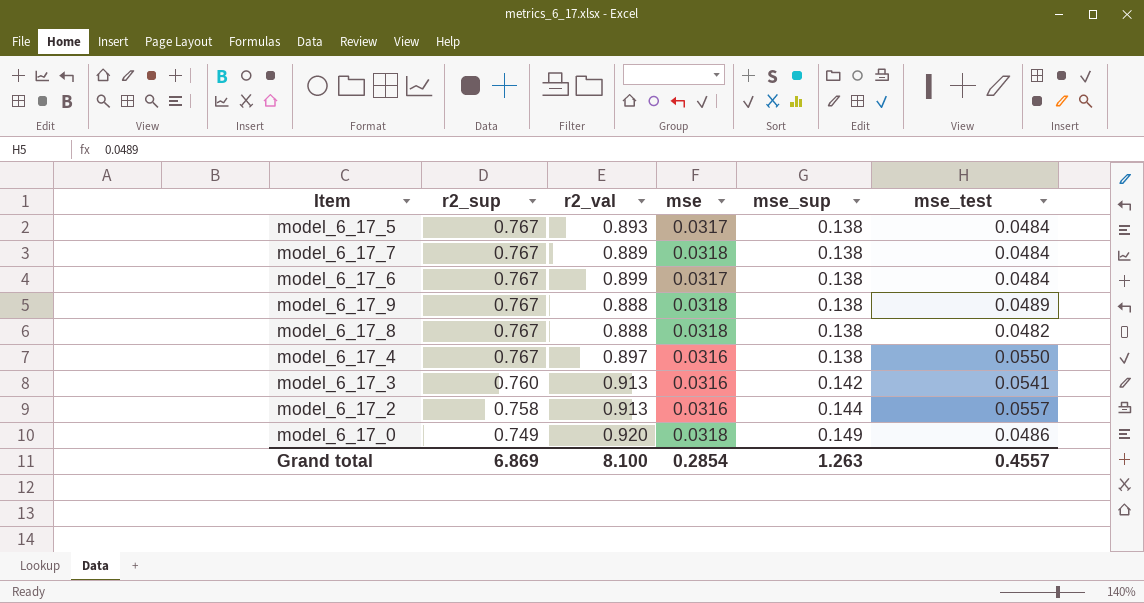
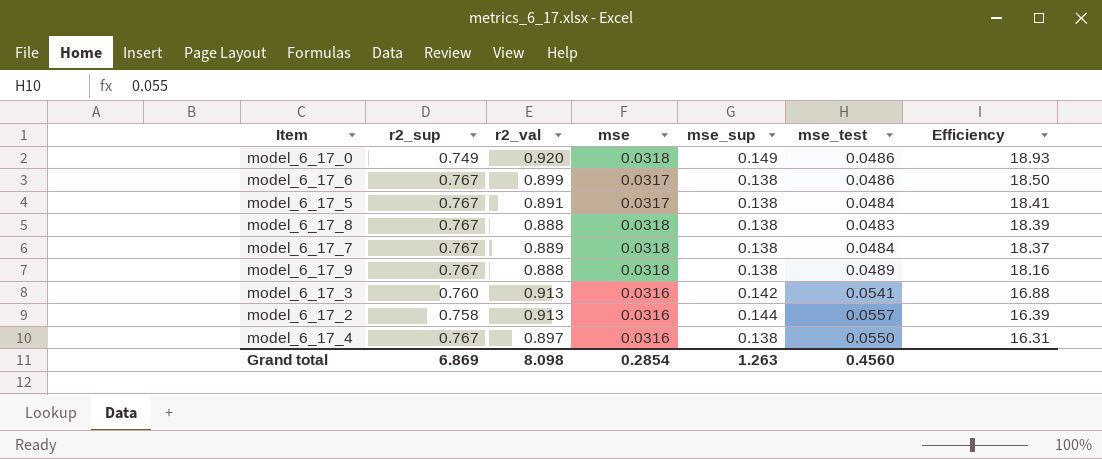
row order: r2_sup descending -> Efficiency descending
column Efficiency | formula: none -> [r2_val] / [mse_test]
model_6_17_6 | mse_test: 0.0484 -> 0.0486
model_6_17_5 | r2_val: 0.893 -> 0.891
model_6_17_8 | mse_test: 0.0482 -> 0.0483
Grand total | r2_val: 8.100 -> 8.098
Grand total | mse_test: 0.4557 -> 0.4560

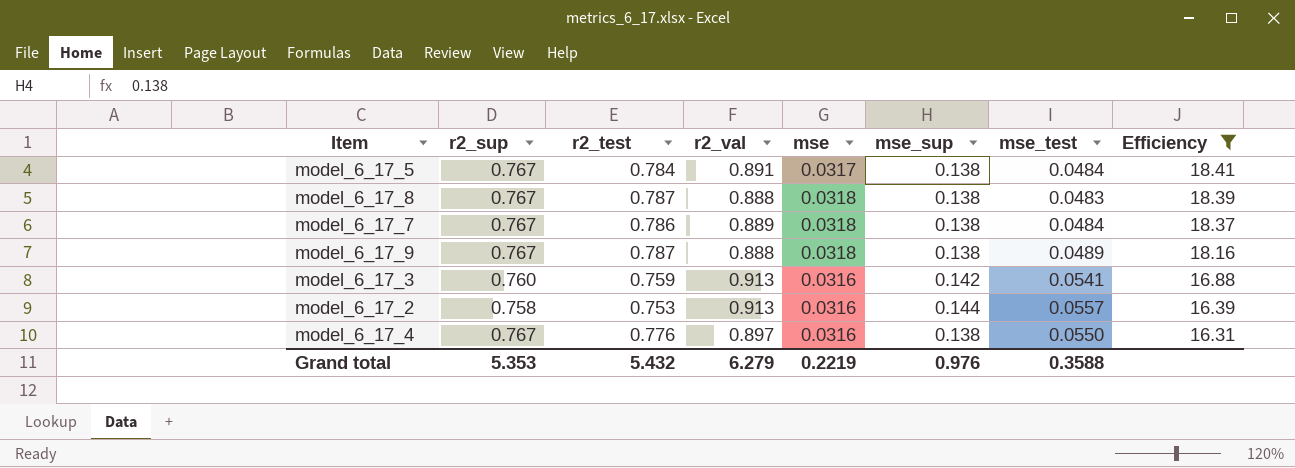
filter: none -> Efficiency <= 18.41
column r2_test | position: none -> 3
Grand total | r2_sup: 6.869 -> 5.353
Grand total | r2_val: 8.098 -> 6.279
Grand total | mse: 0.2854 -> 0.2219
Grand total | mse_sup: 1.263 -> 0.976
Grand total | mse_test: 0.4560 -> 0.3588

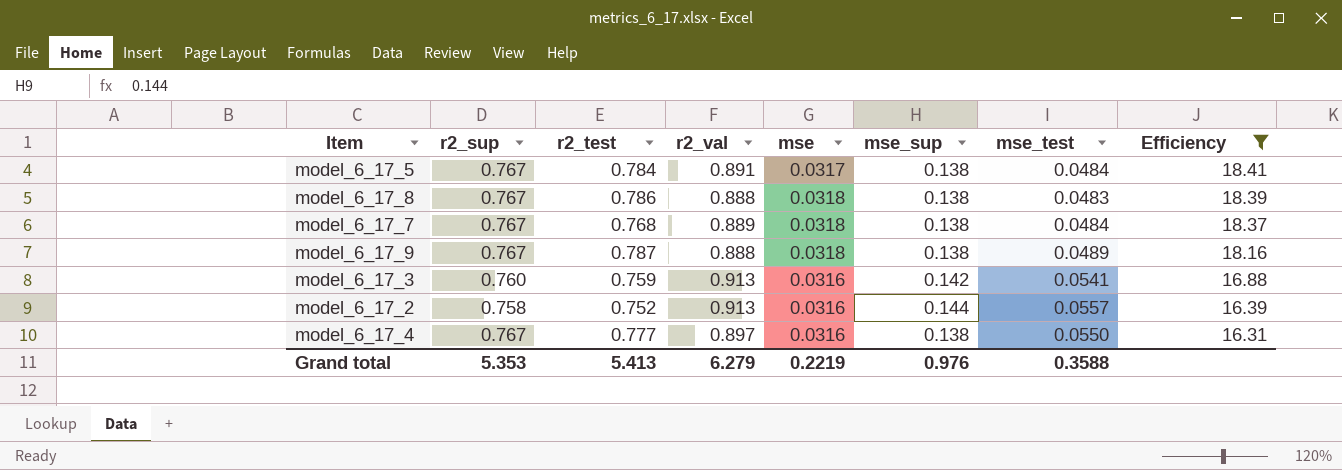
model_6_17_8 | r2_test: 0.787 -> 0.786
model_6_17_7 | r2_test: 0.786 -> 0.768
model_6_17_2 | r2_test: 0.753 -> 0.752
model_6_17_4 | r2_test: 0.776 -> 0.777
Grand total | r2_test: 5.432 -> 5.413

